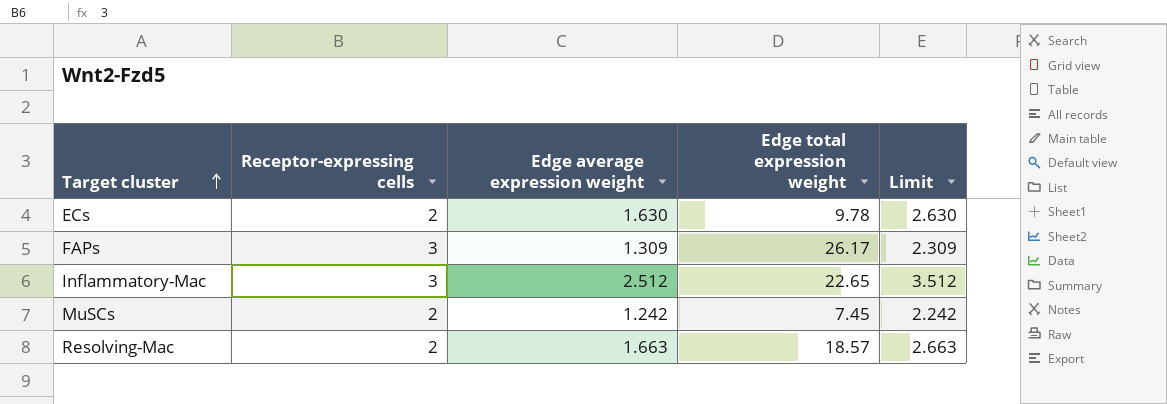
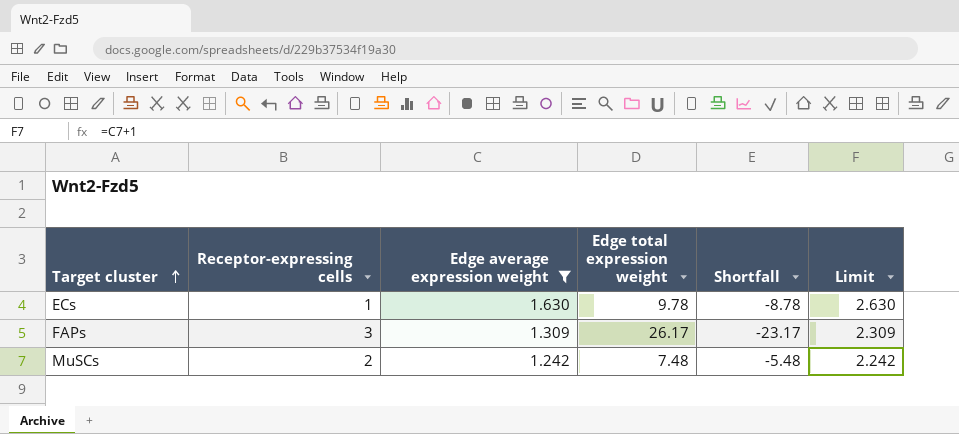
filter: none -> Edge average expression weight <= 1.630
column Shortfall | formula: none -> [Receptor-expressing cells] - [Edge total expression weight]
ECs | Receptor-expressing cells: 2 -> 1
MuSCs | Edge total expression weight: 7.45 -> 7.48

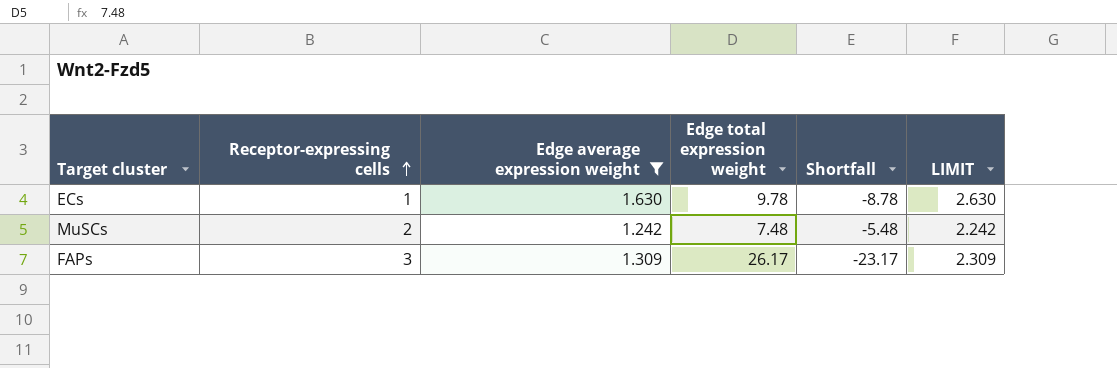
row order: Target cluster ascending -> Receptor-expressing cells ascending
column name: Limit -> LIMIT

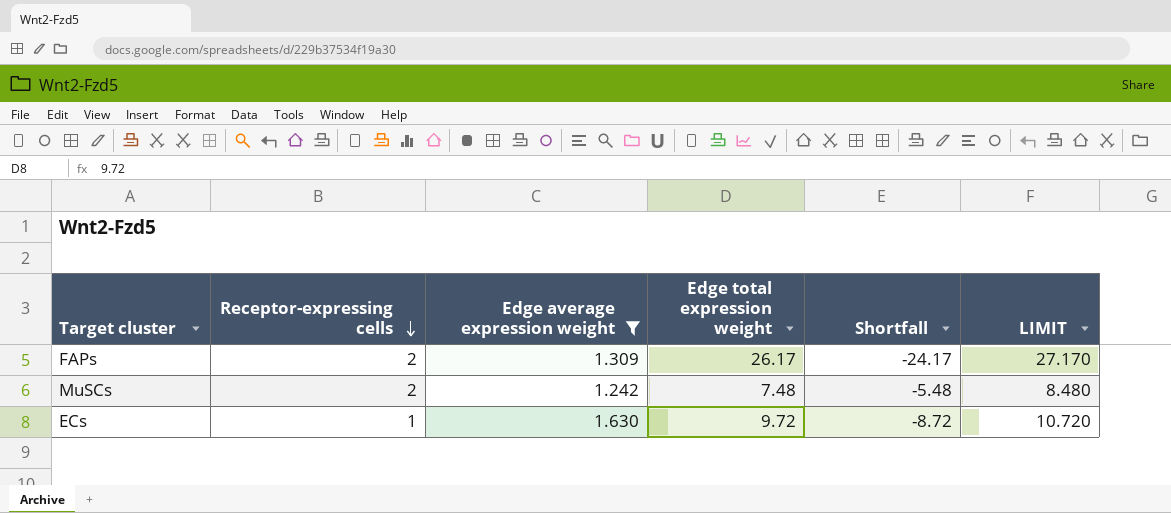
row order: Receptor-expressing cells ascending -> Receptor-expressing cells descending
column LIMIT | formula: [Edge average expression weight] + 1 -> [Edge total expression weight] + 1
FAPs | Receptor-expressing cells: 3 -> 2
FAPs | Shortfall: -23.17 -> -24.17
ECs | Edge total expression weight: 9.78 -> 9.72
ECs | Shortfall: -8.78 -> -8.72

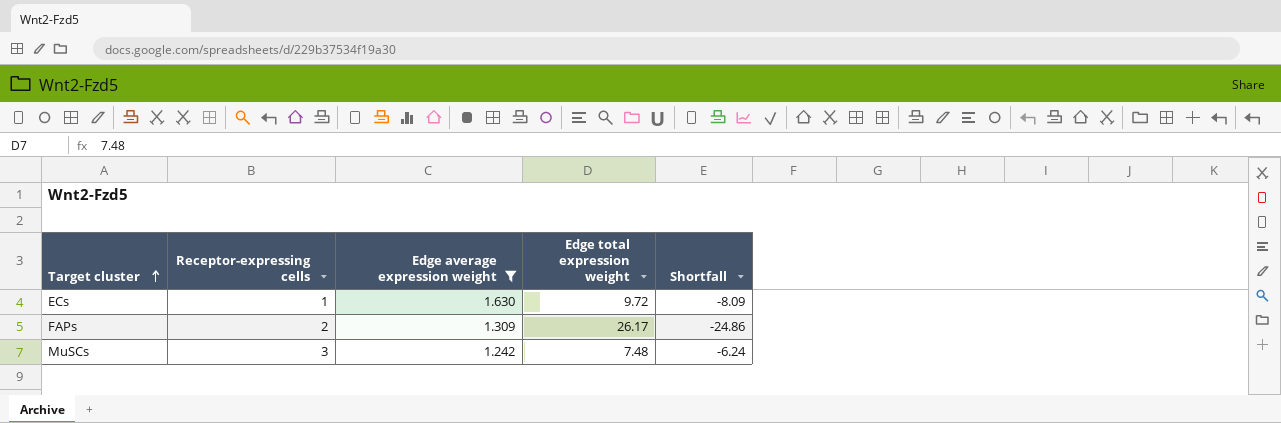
row order: Receptor-expressing cells descending -> Target cluster ascending
column LIMIT | formula: [Edge total expression weight] + 1 -> none
column Shortfall | formula: [Receptor-expressing cells] - [Edge total expression weight] -> [Edge average expression weight] - [Edge total expression weight]
MuSCs | Receptor-expressing cells: 2 -> 3

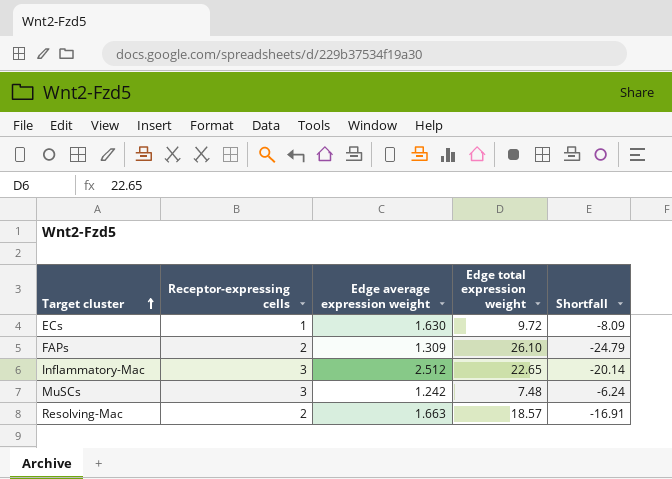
filter: Edge average expression weight <= 1.630 -> none
FAPs | Edge total expression weight: 26.17 -> 26.10
FAPs | Shortfall: -24.86 -> -24.79

